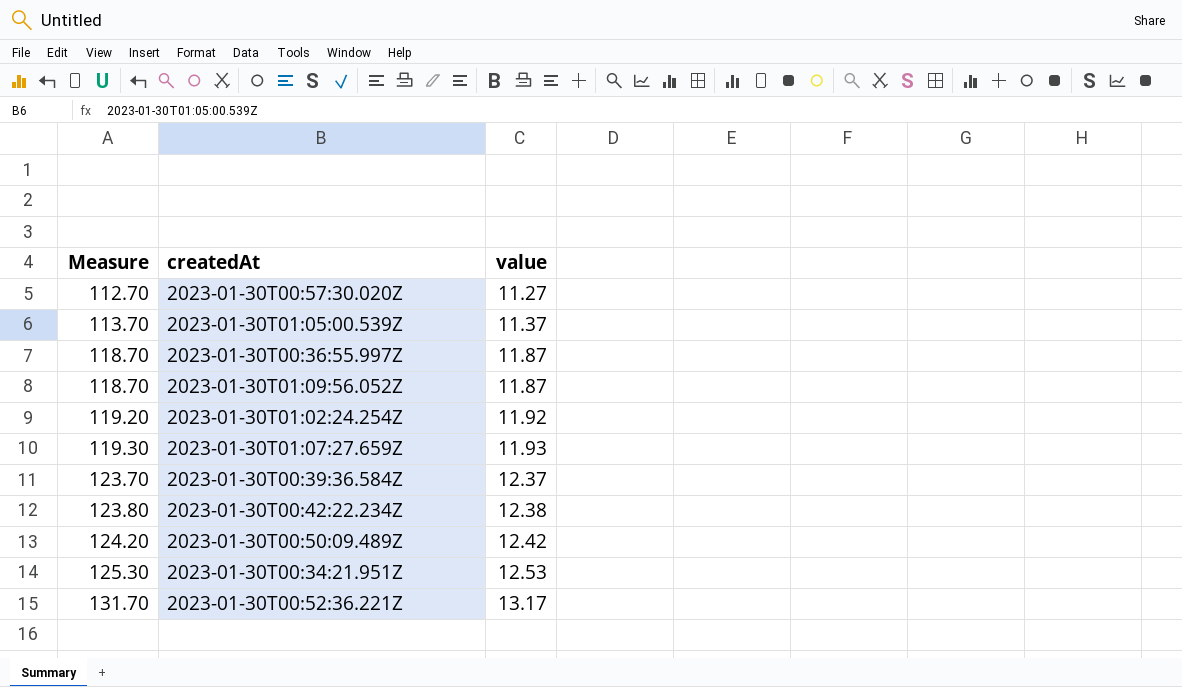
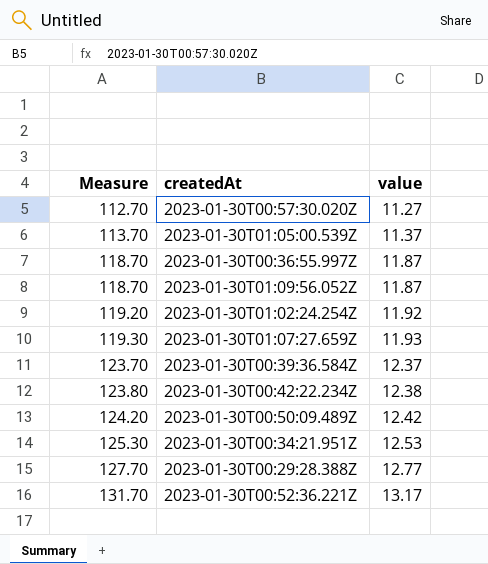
row 2023-01-30T00:29:28.388Z: none -> 127.70 | 12.77

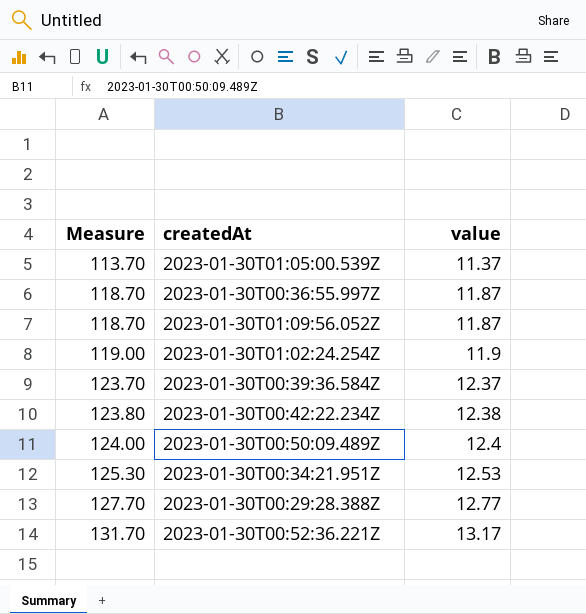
row 2023-01-30T00:57:30.020Z: 112.70 | 11.27 -> none
row 2023-01-30T01:07:27.659Z: 119.30 | 11.93 -> none
2023-01-30T01:02:24.254Z | Measure: 119.20 -> 119.00
2023-01-30T01:02:24.254Z | value: 11.92 -> 11.9
2023-01-30T00:50:09.489Z | Measure: 124.20 -> 124.00
2023-01-30T00:50:09.489Z | value: 12.42 -> 12.4

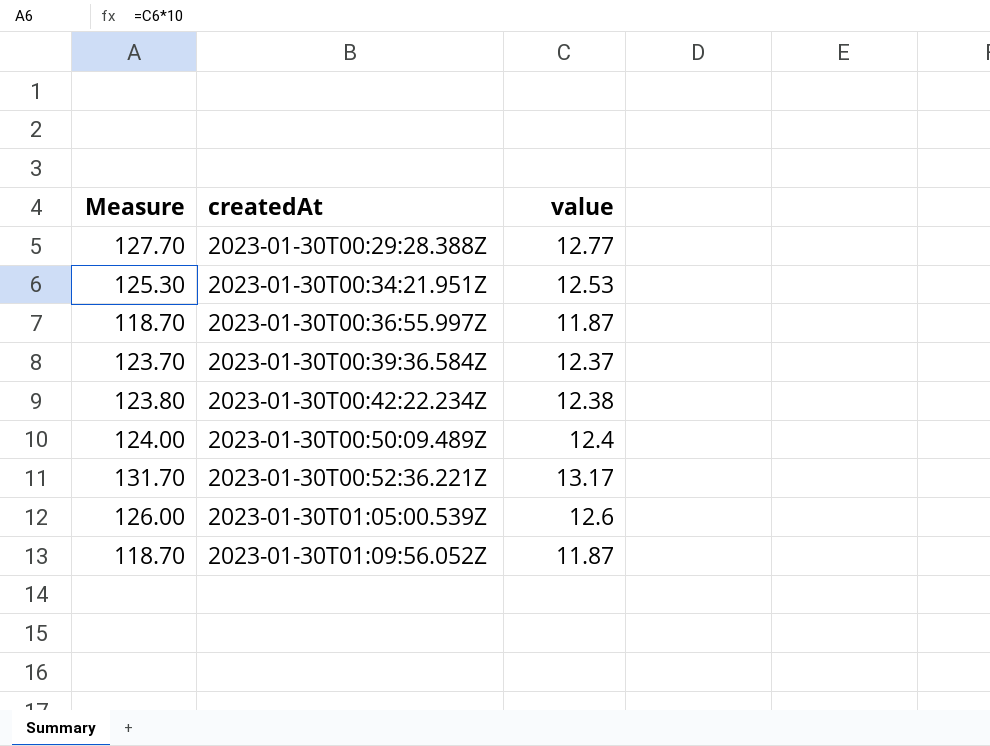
row order: Measure ascending -> createdAt ascending
row 2023-01-30T01:02:24.254Z: 119.00 | 11.9 -> none
2023-01-30T01:05:00.539Z | Measure: 113.70 -> 126.00
2023-01-30T01:05:00.539Z | value: 11.37 -> 12.6

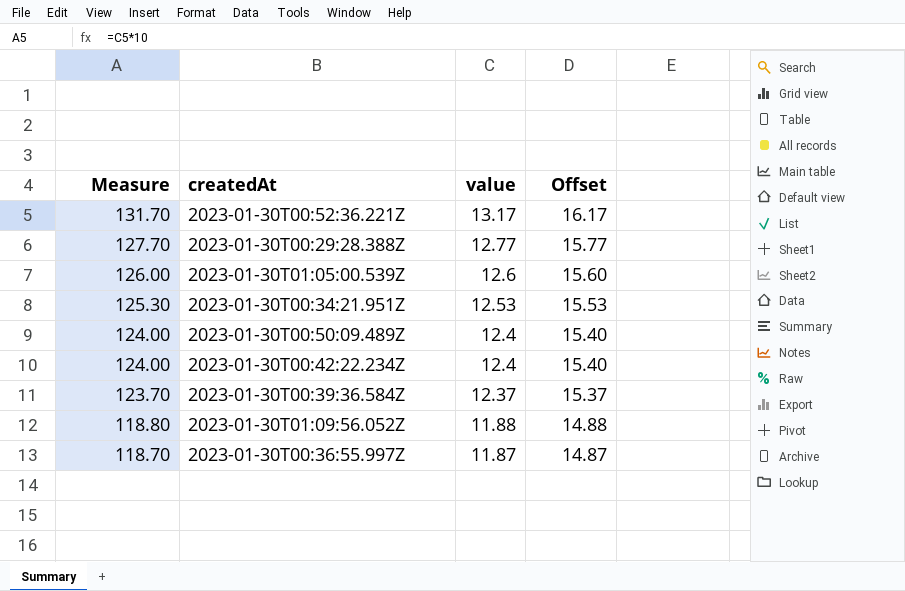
row order: createdAt ascending -> Measure descending
column Offset | formula: none -> [value] + 3
2023-01-30T00:42:22.234Z | Measure: 123.80 -> 124.00
2023-01-30T00:42:22.234Z | value: 12.38 -> 12.4
2023-01-30T01:09:56.052Z | Measure: 118.70 -> 118.80
2023-01-30T01:09:56.052Z | value: 11.87 -> 11.88

